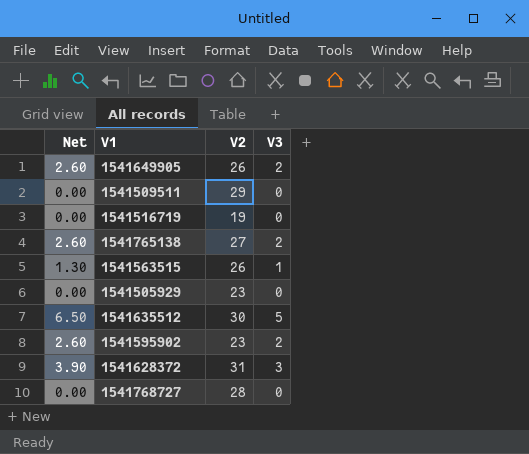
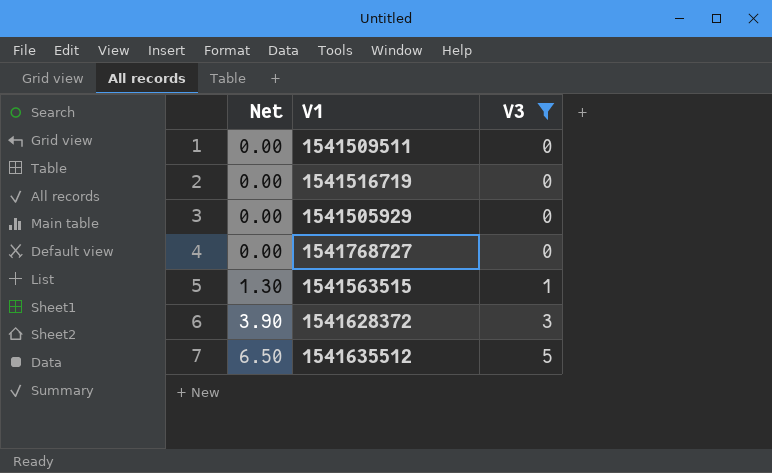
filter: none -> V3 != 2
row order: none -> Net ascending
column V2 | position: 3 -> none

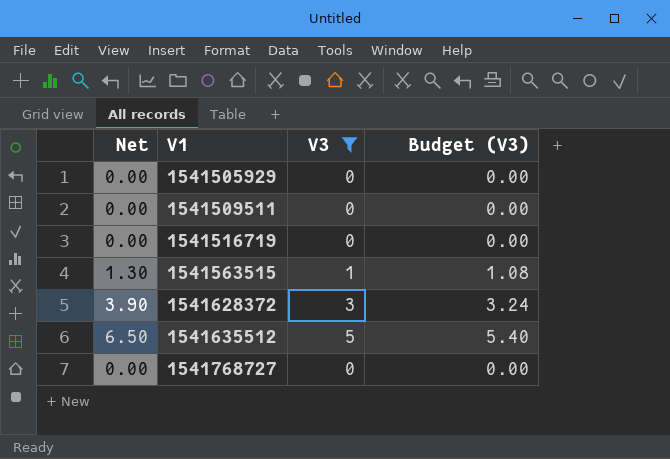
row order: Net ascending -> V1 ascending
column Budget (V3) | formula: none -> [V3] * 1.08

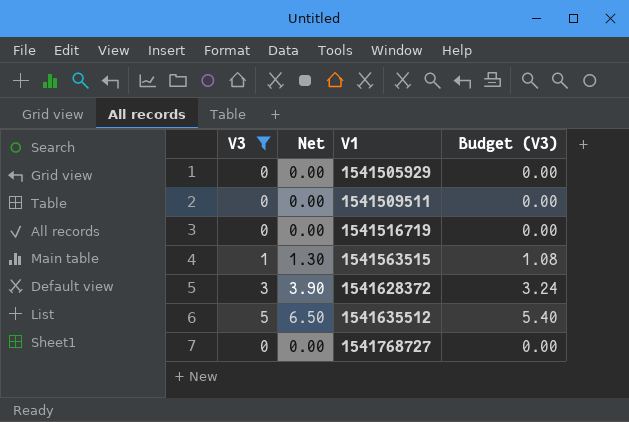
column V3 | position: 3 -> 1

